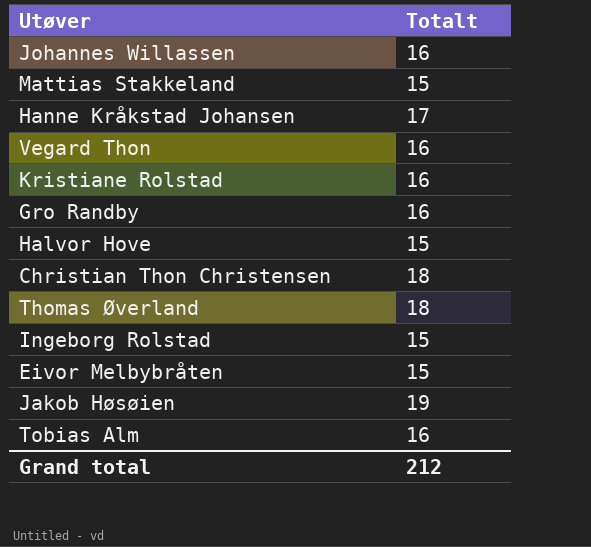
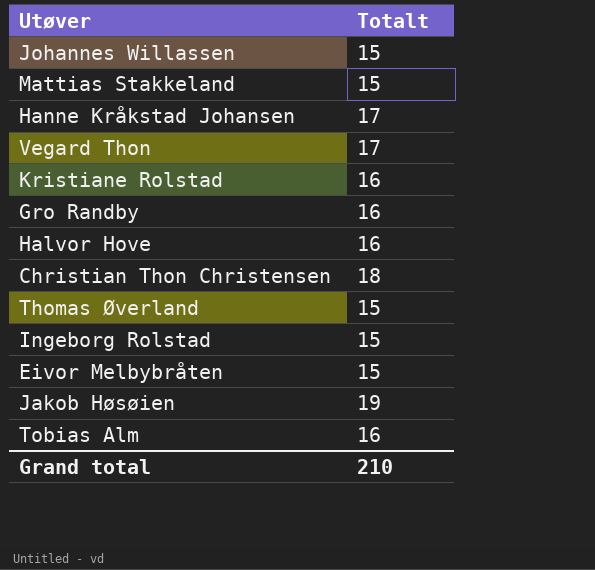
Johannes Willassen | Totalt: 16 -> 15
Vegard Thon | Totalt: 16 -> 17
Halvor Hove | Totalt: 15 -> 16
Thomas Øverland | Totalt: 18 -> 15
Grand total | Totalt: 212 -> 210

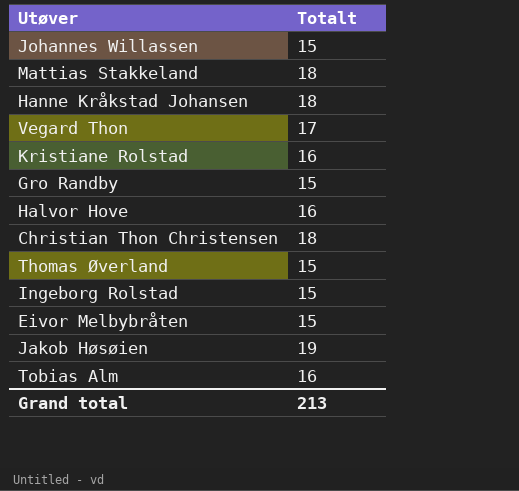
Mattias Stakkeland | Totalt: 15 -> 18
Hanne Kråkstad Johansen | Totalt: 17 -> 18
Gro Randby | Totalt: 16 -> 15
Grand total | Totalt: 210 -> 213

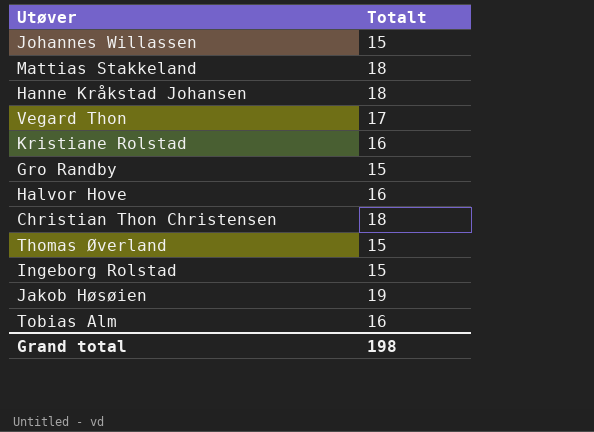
row Eivor Melbybråten: 15 -> none
Grand total | Totalt: 213 -> 198

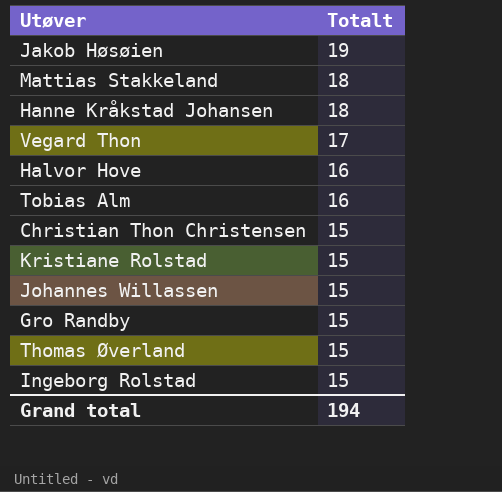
row order: none -> Totalt descending
Christian Thon Christensen | Totalt: 18 -> 15
Kristiane Rolstad | Totalt: 16 -> 15
Grand total | Totalt: 198 -> 194

